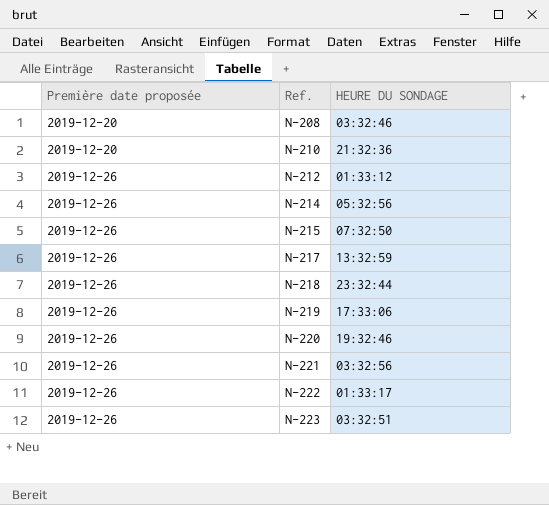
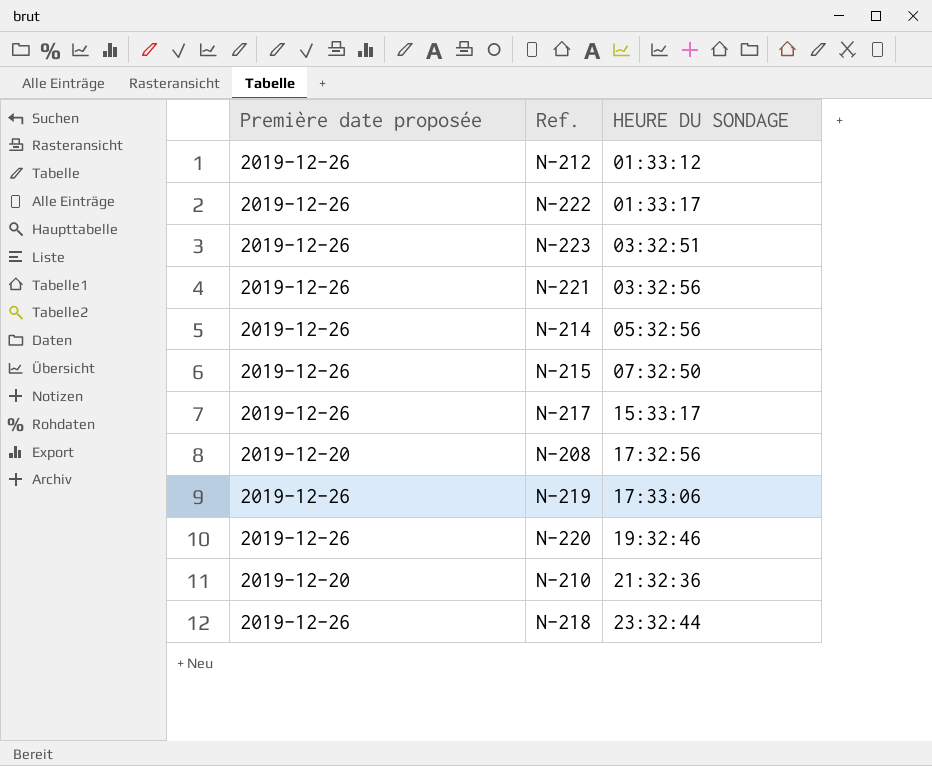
row order: Première date proposée ascending -> HEURE DU SONDAGE ascending
N-217 | HEURE DU SONDAGE: 13:32:59 -> 15:33:17
N-208 | HEURE DU SONDAGE: 03:32:46 -> 17:32:56

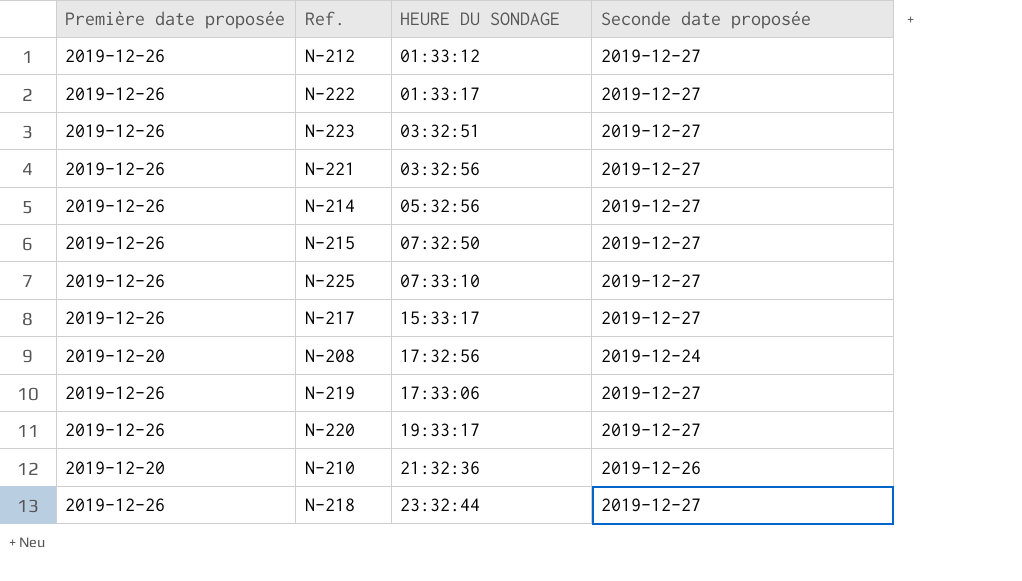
column Seconde date proposée | position: none -> 4
row N-225: none -> 2019-12-26 | 07:33:10 | 2019-12-27
N-220 | HEURE DU SONDAGE: 19:32:46 -> 19:33:17

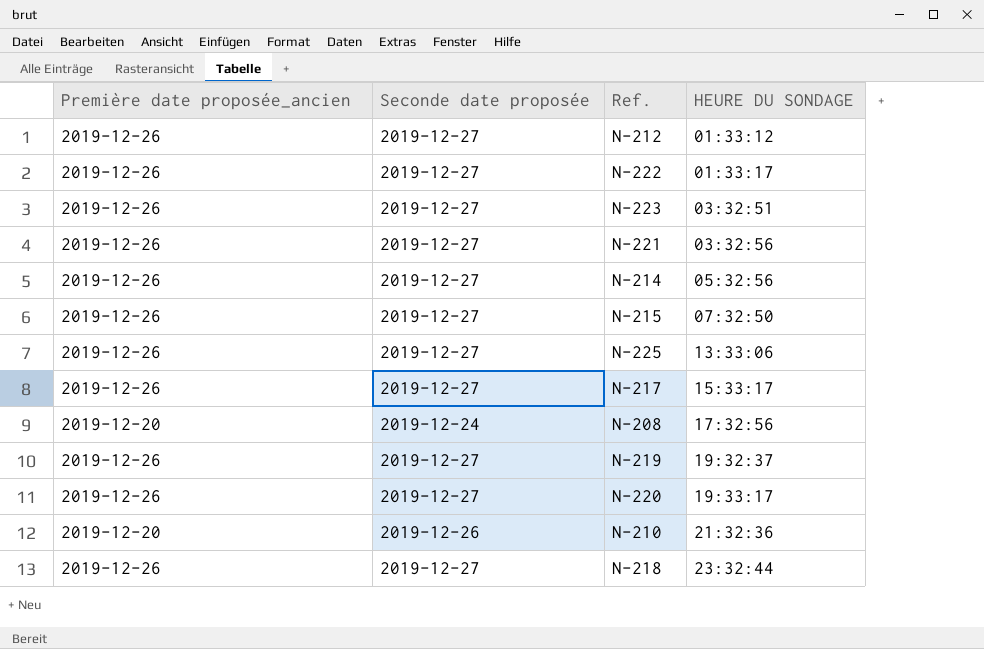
column name: Première date proposée -> Première date proposée_ancien
column Seconde date proposée | position: 4 -> 2
N-225 | HEURE DU SONDAGE: 07:33:10 -> 13:33:06
N-219 | HEURE DU SONDAGE: 17:33:06 -> 19:32:37

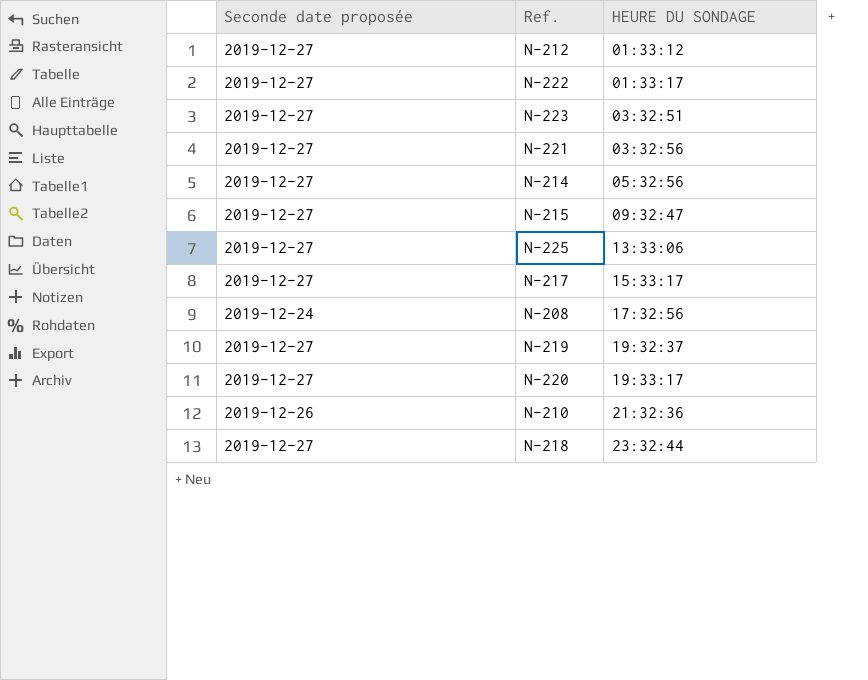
column Première date proposée_ancien | position: 1 -> none
N-215 | HEURE DU SONDAGE: 07:32:50 -> 09:32:47

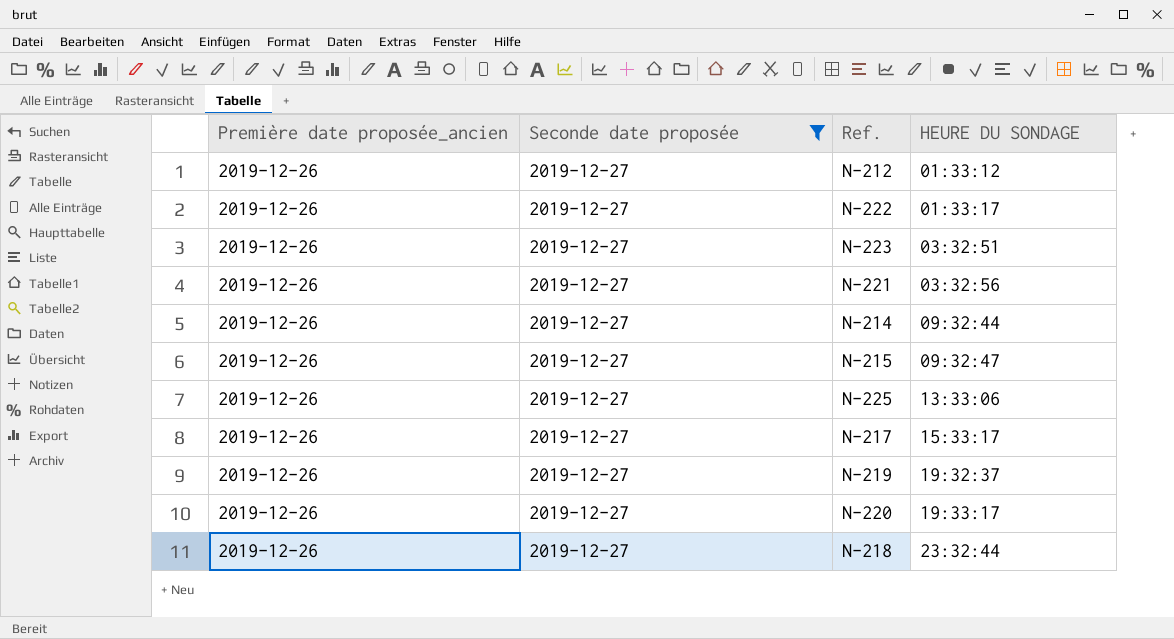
filter: none -> Seconde date proposée = 2019-12-27
column Première date proposée_ancien | position: none -> 1
N-214 | HEURE DU SONDAGE: 05:32:56 -> 09:32:44

